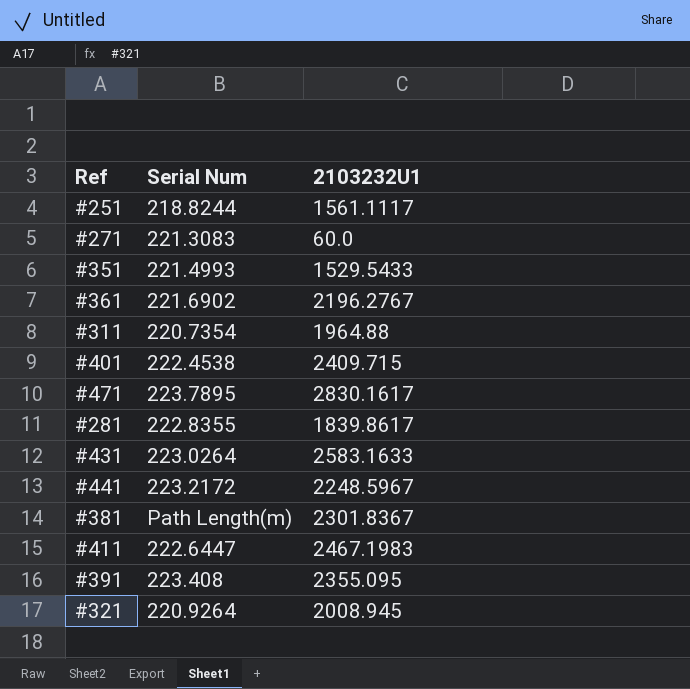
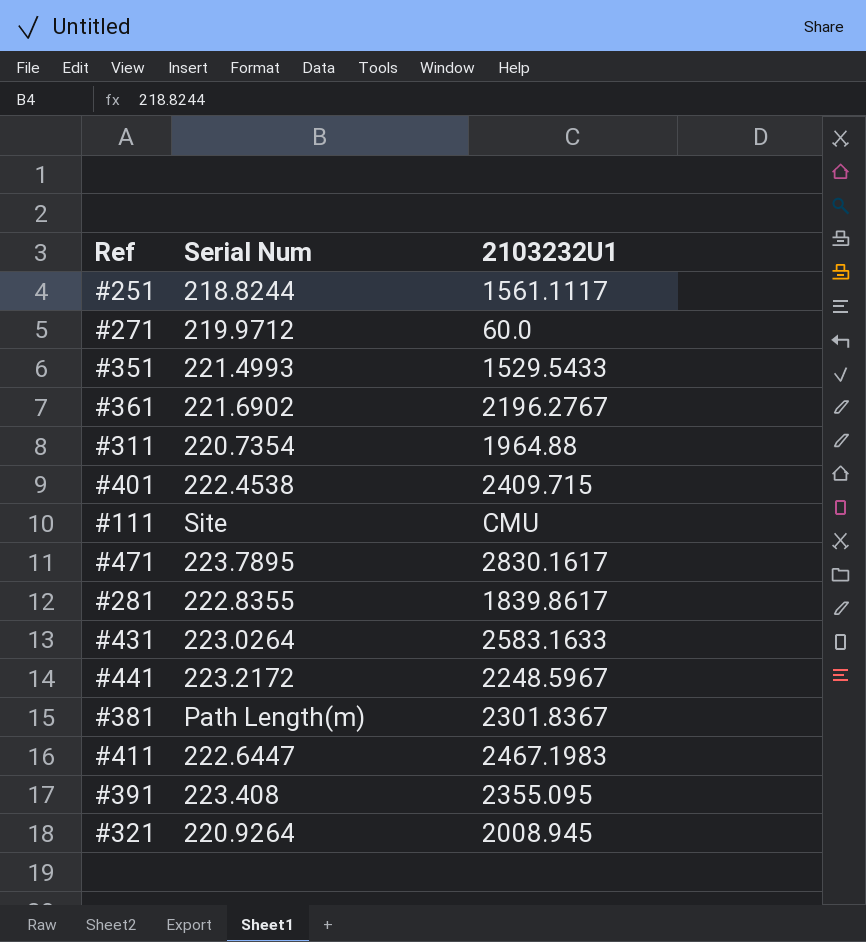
#271 | Serial Num: 221.3083 -> 219.9712
row #111: none -> Site | CMU

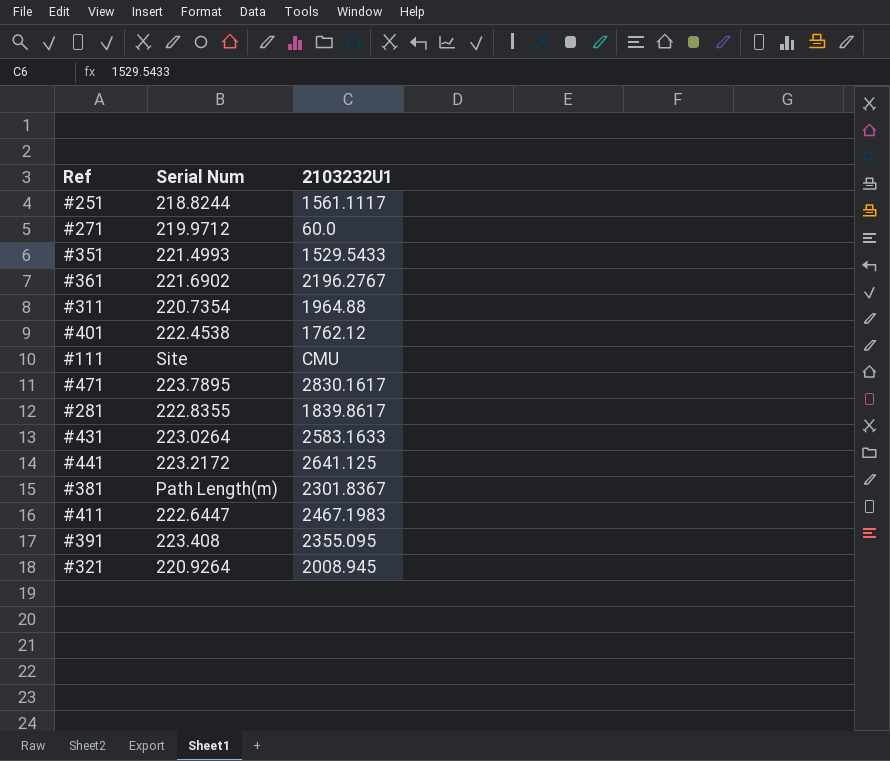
#401 | 2103232U1: 2409.715 -> 1762.12
#441 | 2103232U1: 2248.5967 -> 2641.125

